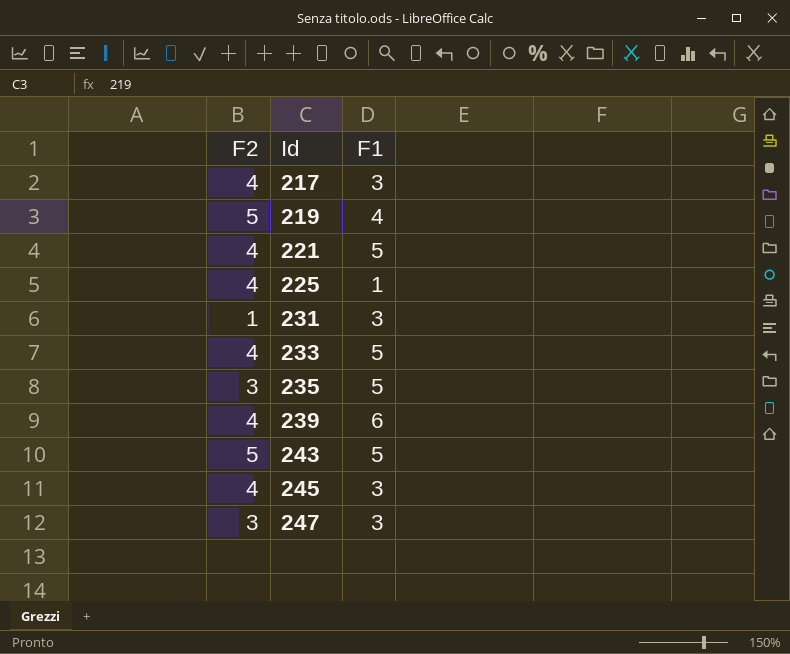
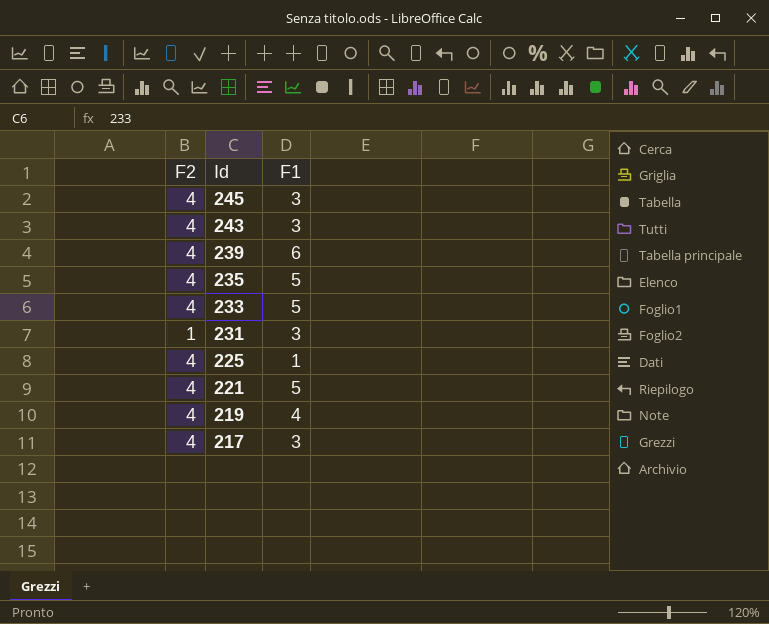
row order: Id ascending -> Id descending
row 247: 3 | 3 -> none
243 | F2: 5 -> 4
243 | F1: 5 -> 3
235 | F2: 3 -> 4
219 | F2: 5 -> 4

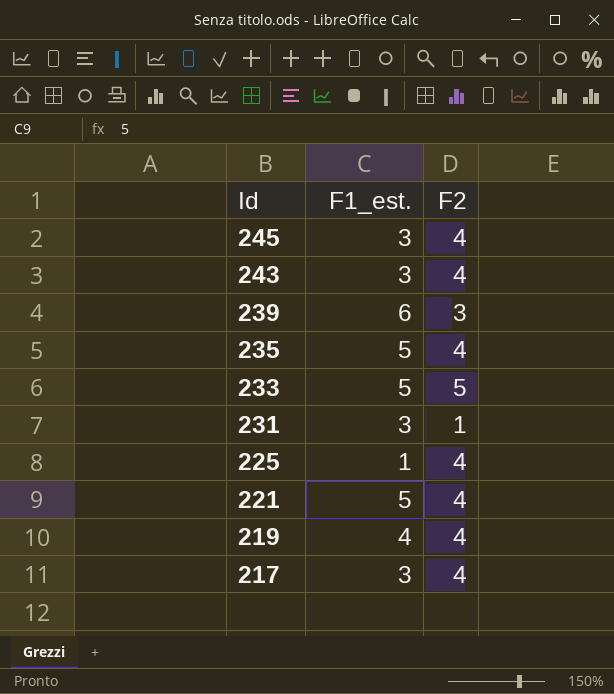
column name: F1 -> F1_est.
column F2 | position: 1 -> 3
239 | F2: 4 -> 3
233 | F2: 4 -> 5

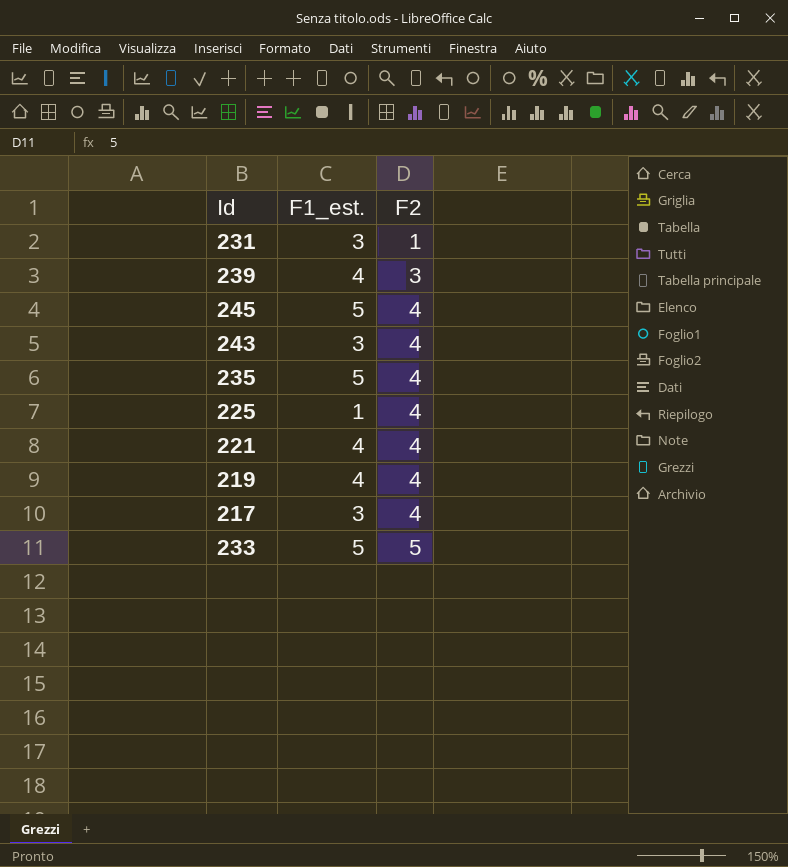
row order: Id descending -> F2 ascending
239 | F1_est.: 6 -> 4
245 | F1_est.: 3 -> 5
221 | F1_est.: 5 -> 4

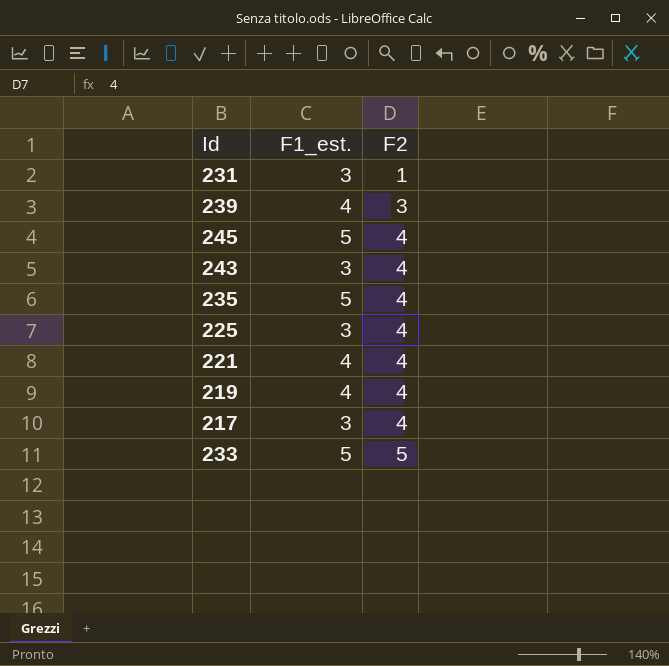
225 | F1_est.: 1 -> 3

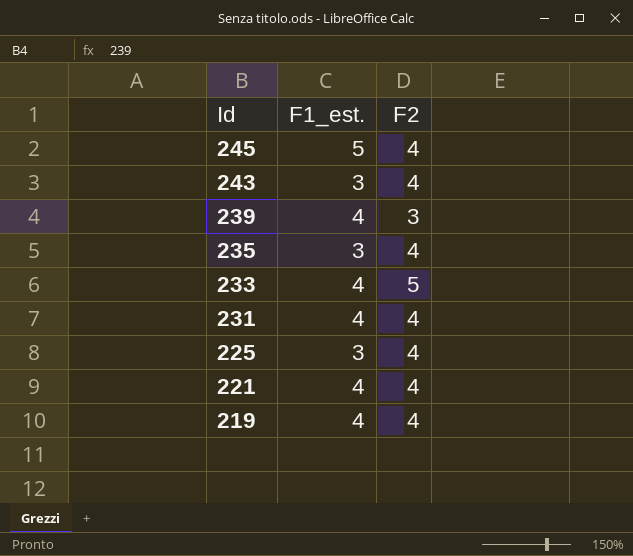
row order: F2 ascending -> Id descending
row 217: 3 | 4 -> none
235 | F1_est.: 5 -> 3
233 | F1_est.: 5 -> 4
231 | F1_est.: 3 -> 4
231 | F2: 1 -> 4

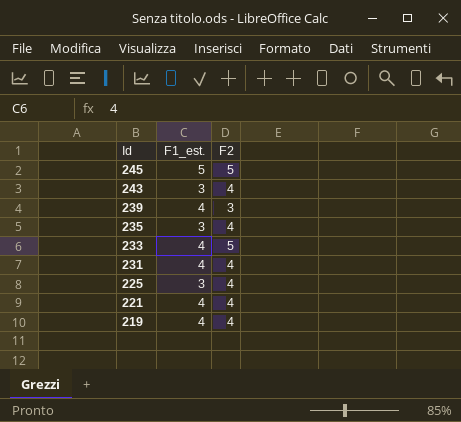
245 | F2: 4 -> 5

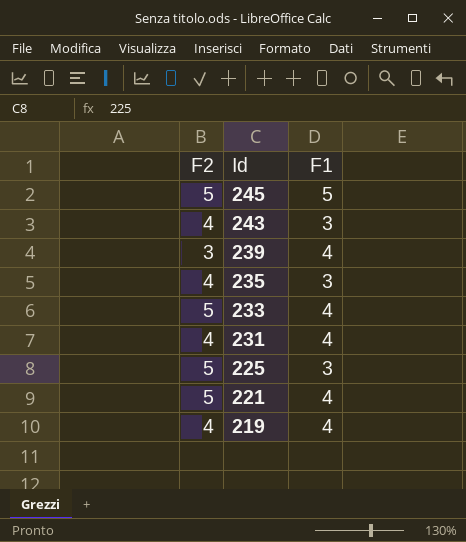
column F2 | position: 3 -> 1
column name: F1_est. -> F1
225 | F2: 4 -> 5
221 | F2: 4 -> 5

